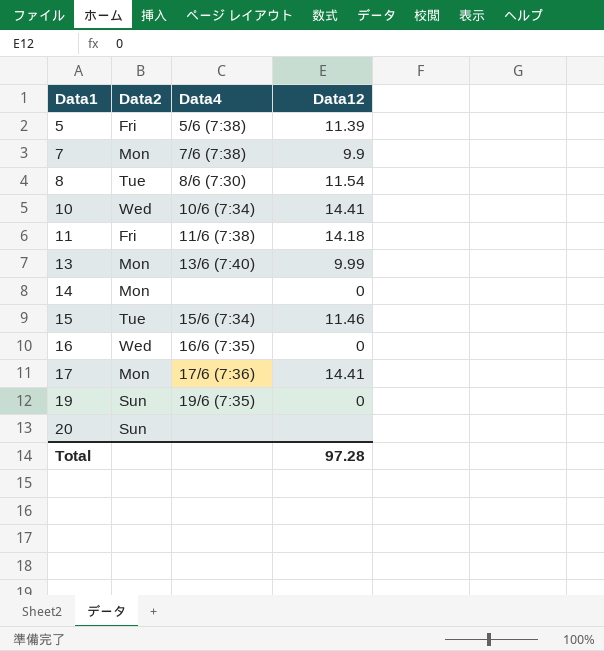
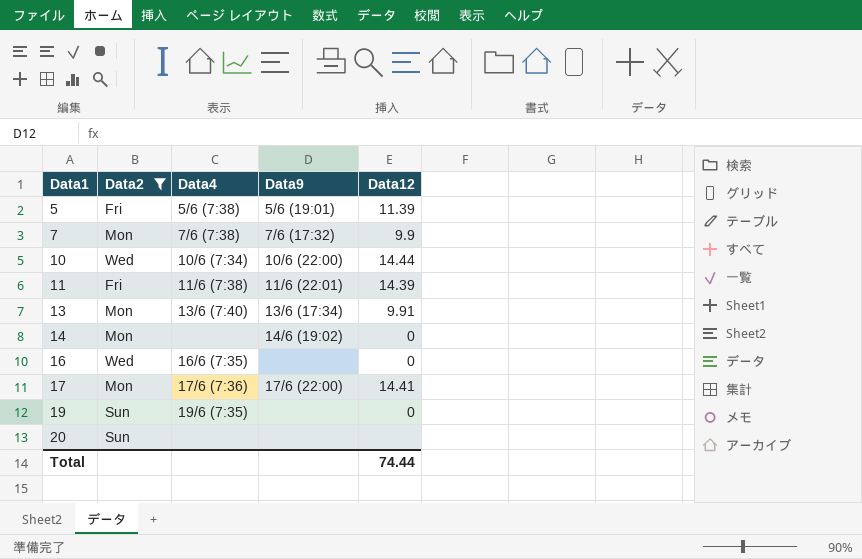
filter: none -> Data2 != Tue
column Data9 | position: none -> 4
10 | Data12: 14.41 -> 14.44
11 | Data12: 14.18 -> 14.39
13 | Data12: 9.99 -> 9.91
Total | Data12: 97.28 -> 74.44

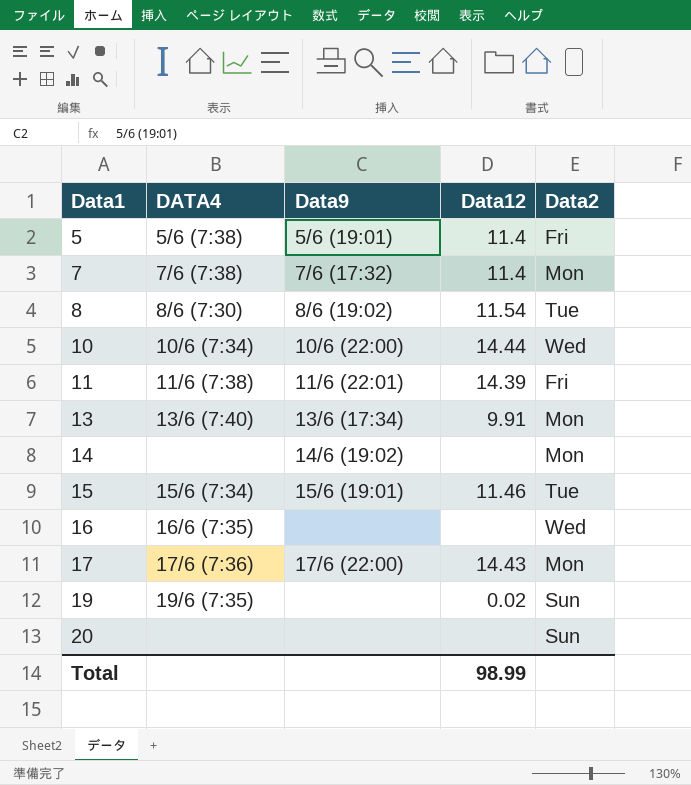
filter: Data2 != Tue -> none
column name: Data4 -> DATA4
column Data2 | position: 2 -> 5
5 | Data12: 11.39 -> 11.4
7 | Data12: 9.9 -> 11.4
14 | Data12: 0 -> none
16 | Data12: 0 -> none
17 | Data12: 14.41 -> 14.43
19 | Data12: 0 -> 0.02
Total | Data12: 74.44 -> 98.99

